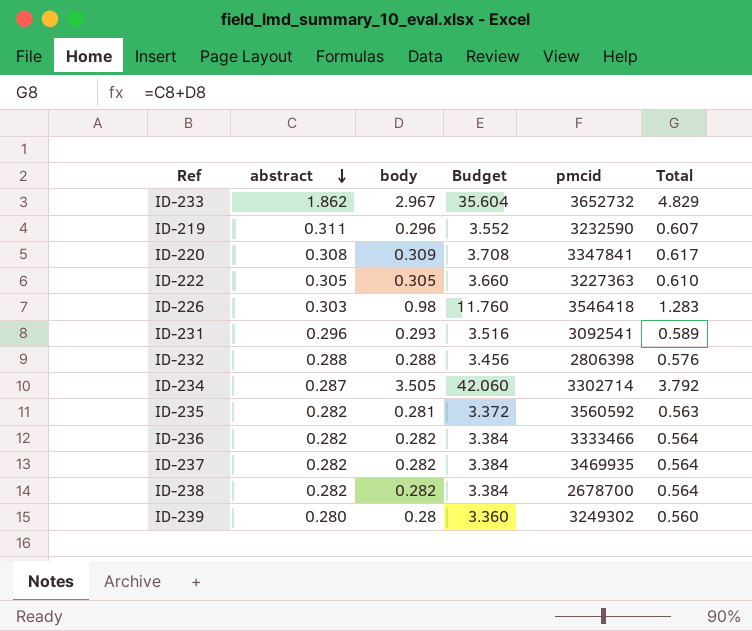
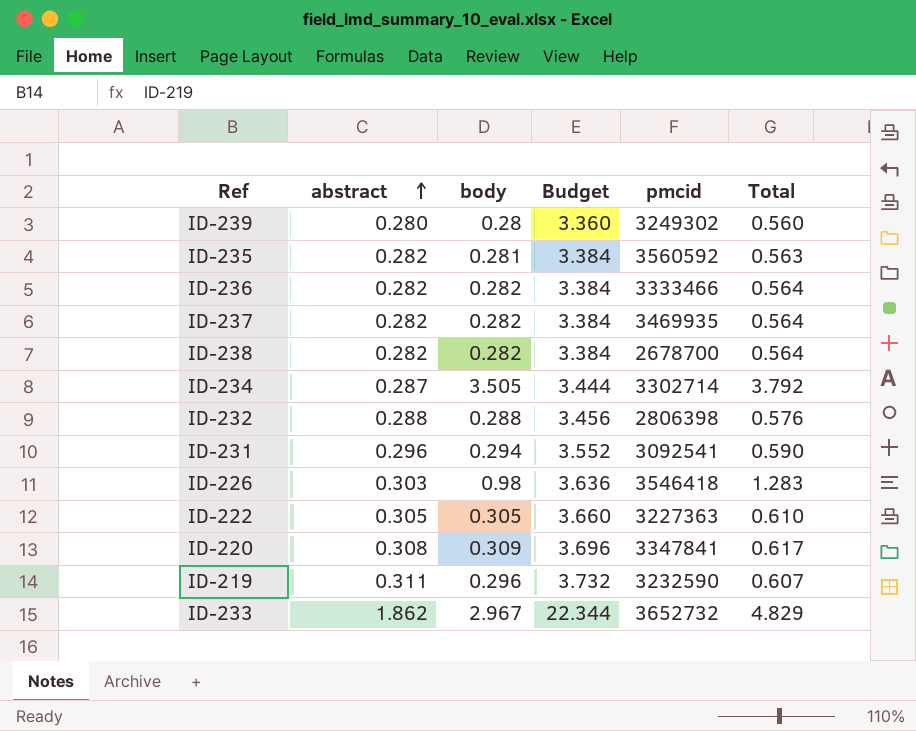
row order: abstract descending -> abstract ascending
column Budget | formula: [body] * 12 -> [abstract] * 12
ID-231 | body: 0.293 -> 0.294
ID-231 | Total: 0.589 -> 0.590

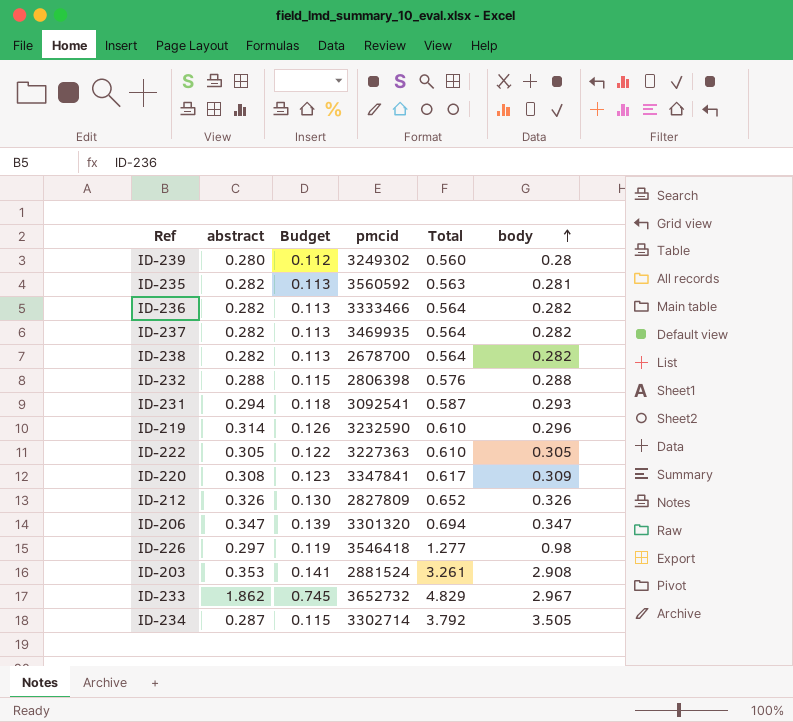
row order: abstract ascending -> body ascending
column Budget | formula: [abstract] * 12 -> [abstract] * 0.4
column body | position: 3 -> 6
ID-231 | abstract: 0.296 -> 0.294
ID-231 | Total: 0.590 -> 0.587
ID-231 | body: 0.294 -> 0.293
ID-219 | abstract: 0.311 -> 0.314
ID-219 | Total: 0.607 -> 0.610
row ID-212: none -> 0.326 | 0.130 | 2827809 | 0.652 | 0.326
row ID-206: none -> 0.347 | 0.139 | 3301320 | 0.694 | 0.347
ID-226 | abstract: 0.303 -> 0.297
ID-226 | Total: 1.283 -> 1.277
row ID-203: none -> 0.353 | 0.141 | 2881524 | 3.261 | 2.908

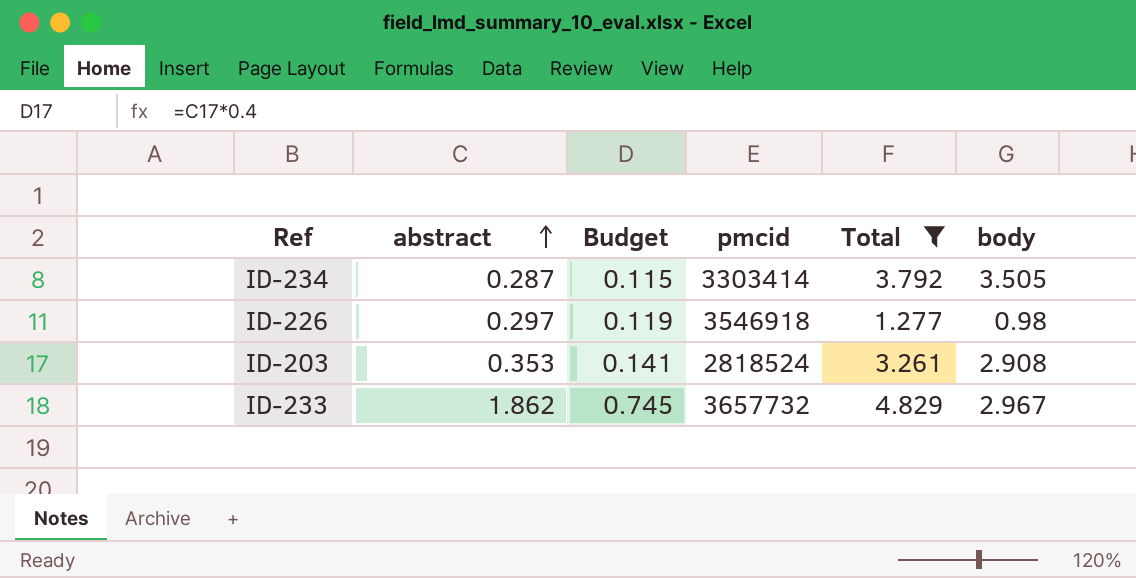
filter: none -> Total >= 1.277
row order: body ascending -> abstract ascending
ID-234 | pmcid: 3302714 -> 3303414
ID-226 | pmcid: 3546418 -> 3546918
ID-203 | pmcid: 2881524 -> 2818524
ID-233 | pmcid: 3652732 -> 3657732

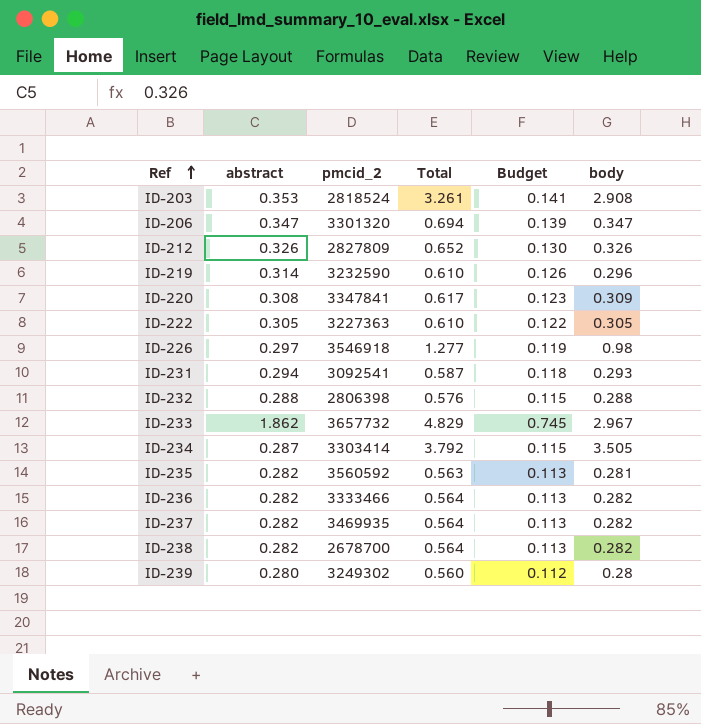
filter: Total >= 1.277 -> none
row order: abstract ascending -> Ref ascending
column name: pmcid -> pmcid_2
column Budget | position: 3 -> 5

